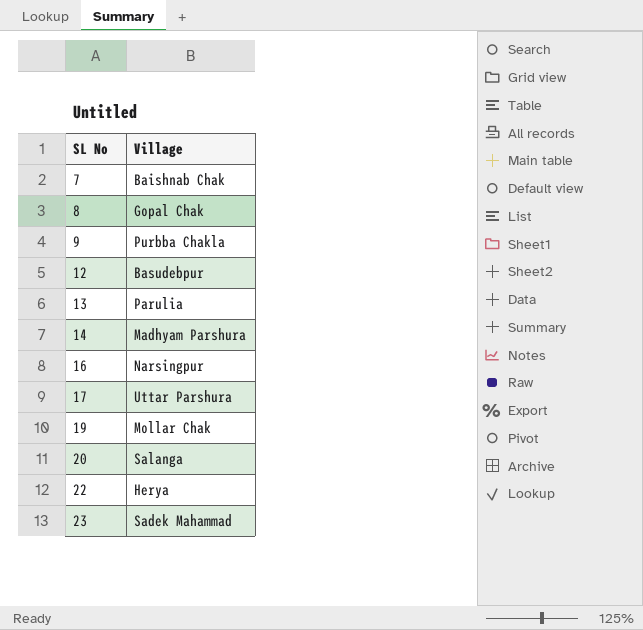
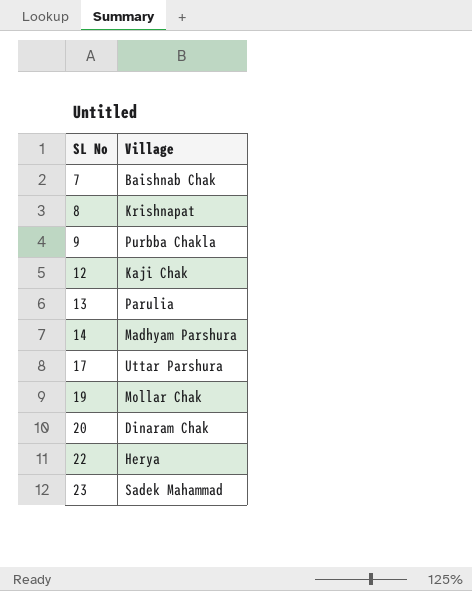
row 16: Narsingpur -> none
8 | Village: Gopal Chak -> Krishnapat
12 | Village: Basudebpur -> Kaji Chak
20 | Village: Salanga -> Dinaram Chak

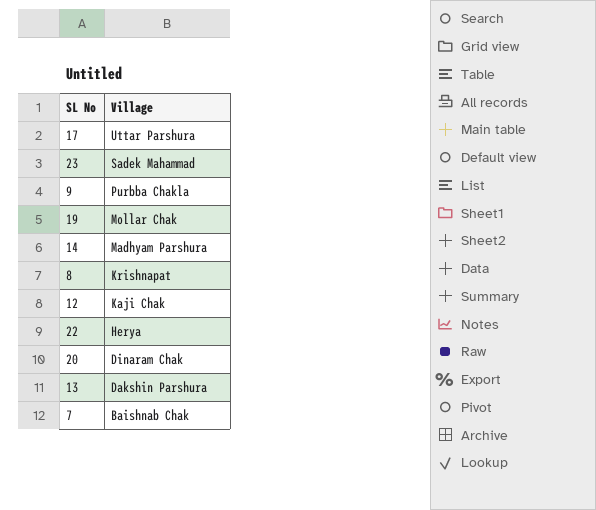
row order: SL No ascending -> Village descending
13 | Village: Parulia -> Dakshin Parshura

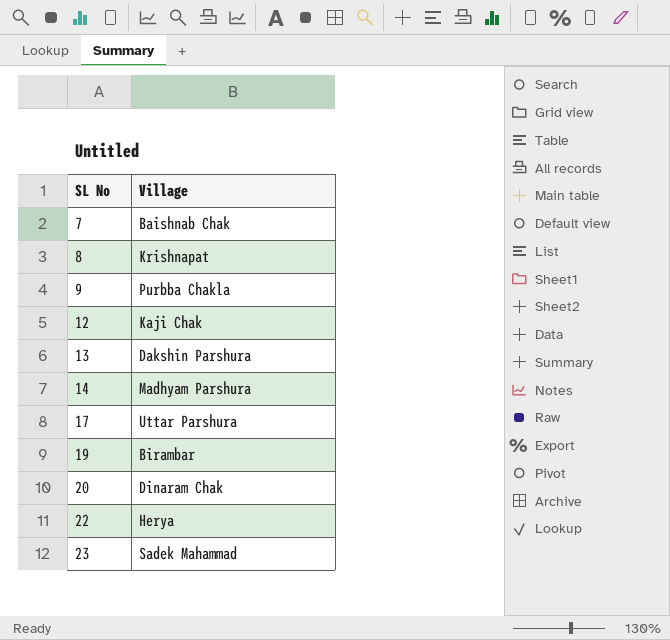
row order: Village descending -> SL No ascending
19 | Village: Mollar Chak -> Birambar

